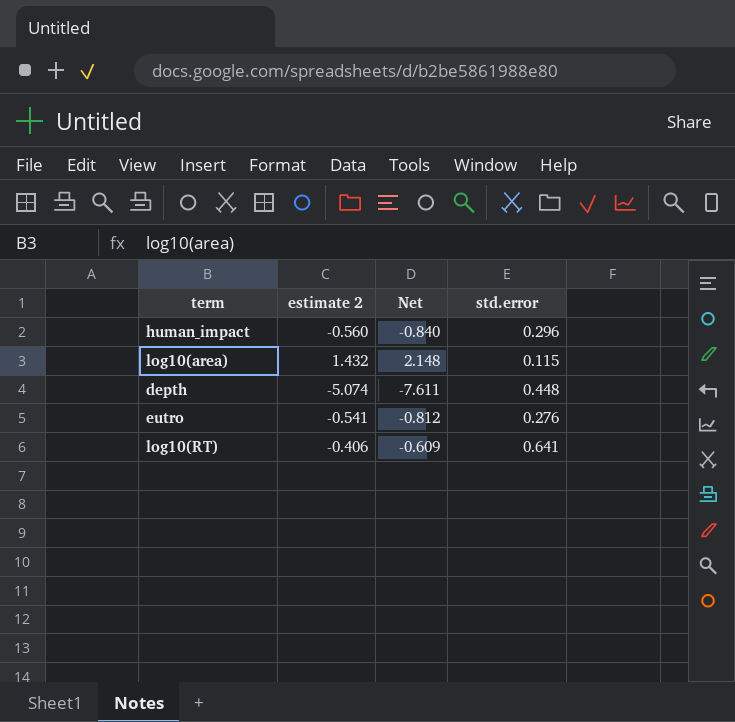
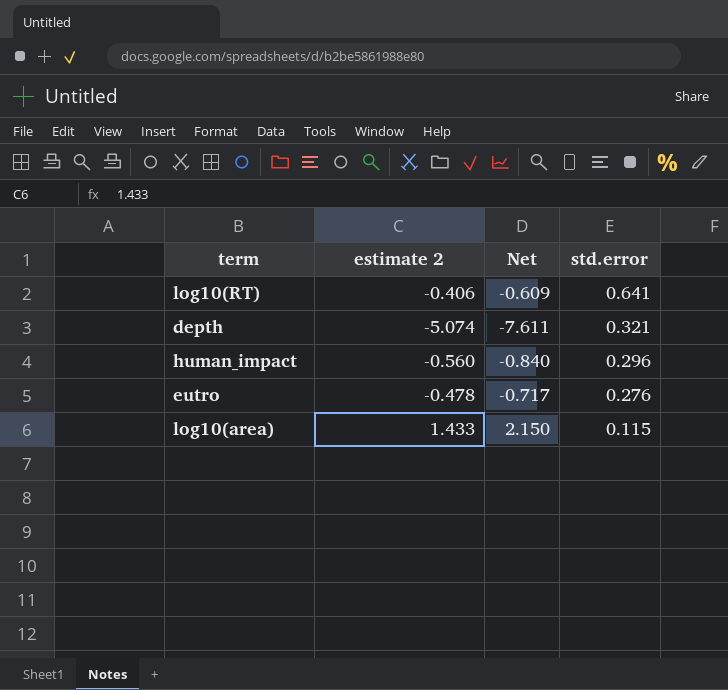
row order: none -> std.error descending
depth | std.error: 0.448 -> 0.321
eutro | estimate 2: -0.541 -> -0.478
eutro | Net: -0.812 -> -0.717
log10(area) | estimate 2: 1.432 -> 1.433
log10(area) | Net: 2.148 -> 2.150

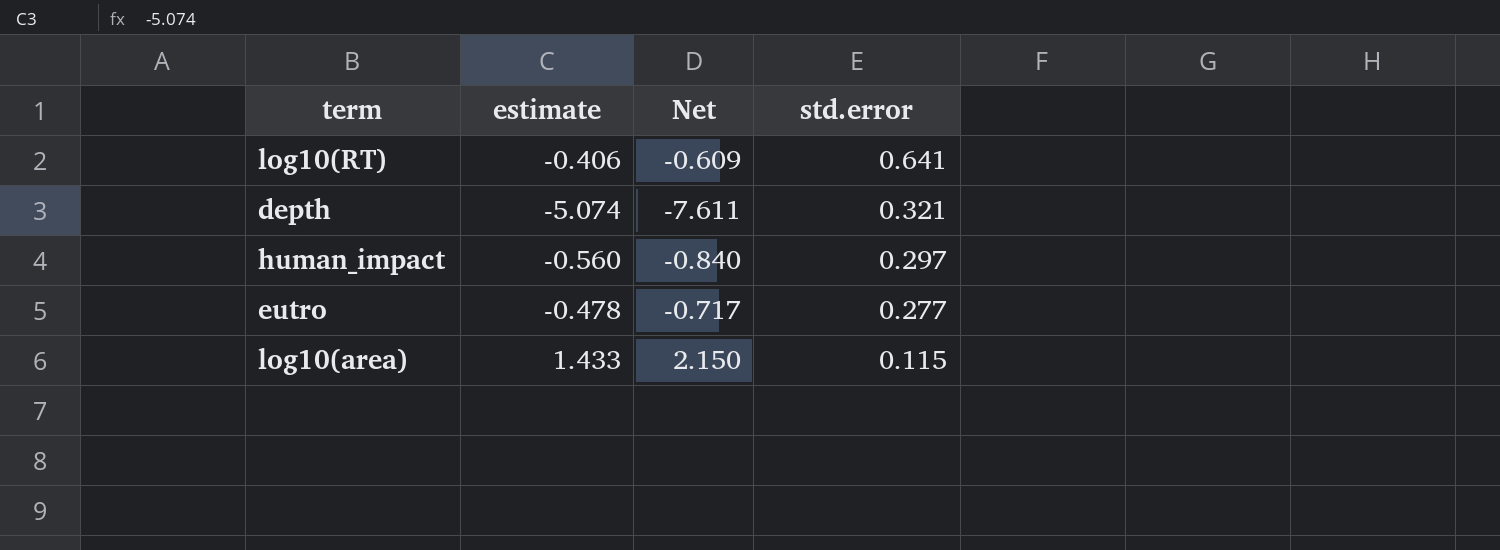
column name: estimate 2 -> estimate
human_impact | std.error: 0.296 -> 0.297
eutro | std.error: 0.276 -> 0.277

